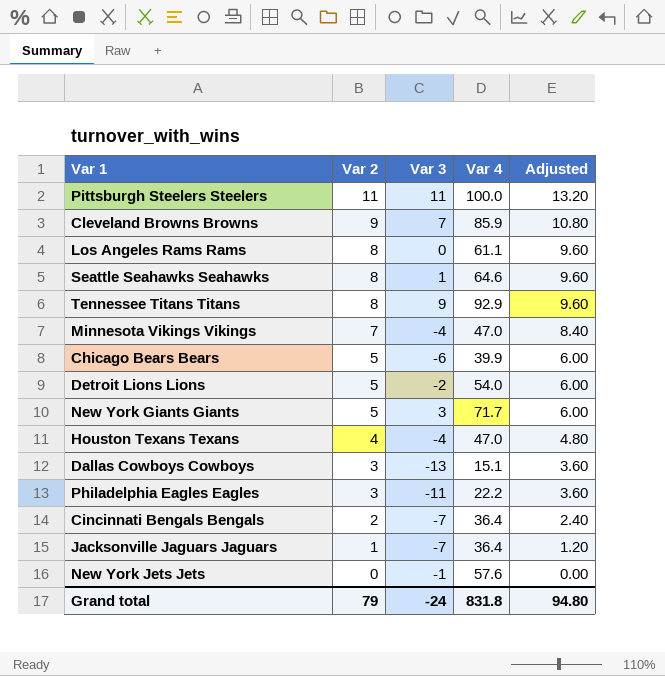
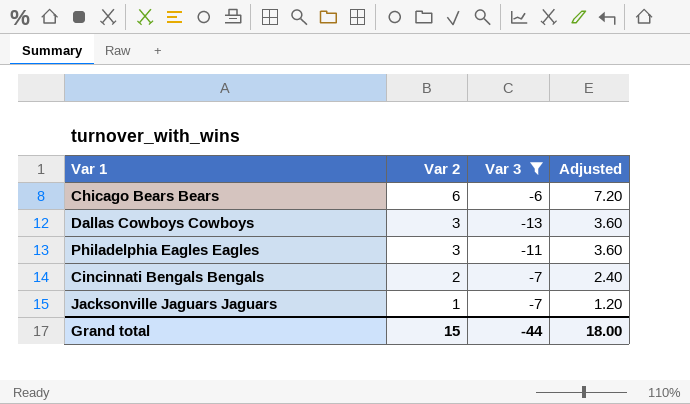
filter: none -> Var 3 <= -6
column Var 4 | position: 4 -> none
Chicago Bears Bears | Var 2: 5 -> 6
Chicago Bears Bears | Adjusted: 6.00 -> 7.20
Grand total | Var 2: 79 -> 15
Grand total | Var 3: -24 -> -44
Grand total | Adjusted: 94.80 -> 18.00

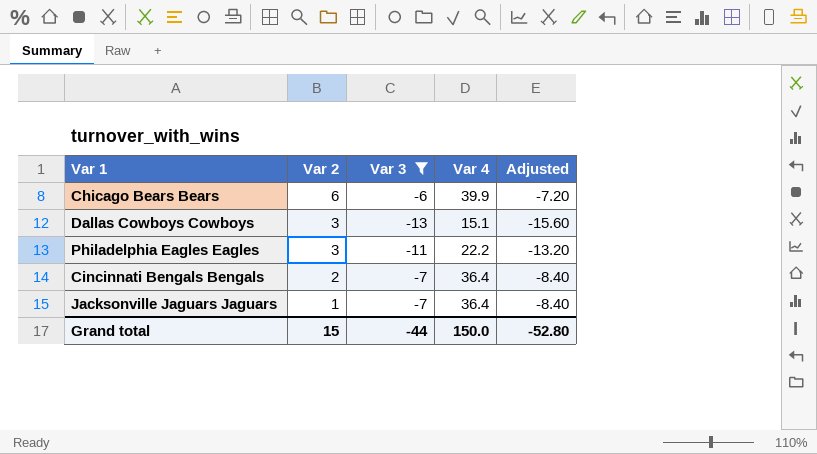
column Var 4 | position: none -> 4
column Adjusted | formula: [Var 2] * 1.2 -> [Var 3] * 1.2
Grand total | Adjusted: 18.00 -> -52.80

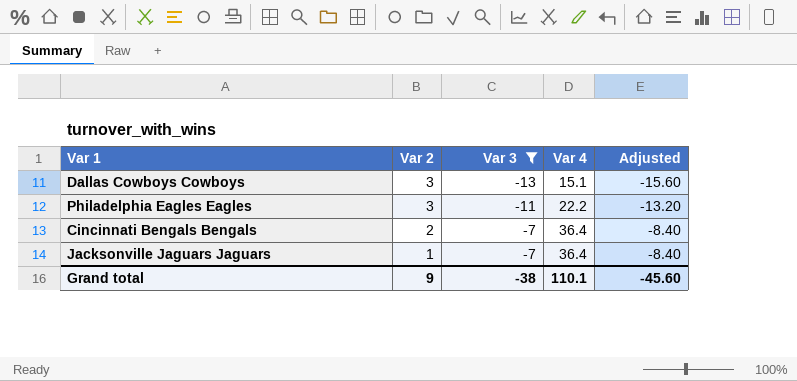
row Chicago Bears Bears: 6 | -6 | 39.9 | -7.20 -> none
Grand total | Var 2: 15 -> 9
Grand total | Var 3: -44 -> -38
Grand total | Var 4: 150.0 -> 110.1
Grand total | Adjusted: -52.80 -> -45.60

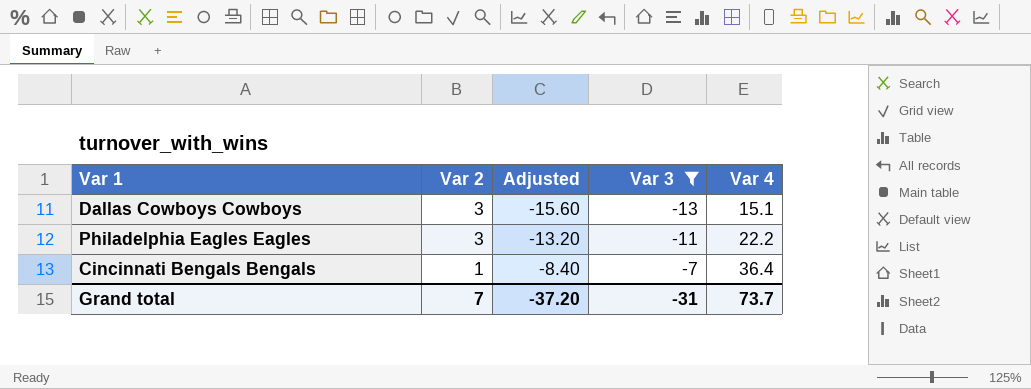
column Adjusted | position: 5 -> 3
row Jacksonville Jaguars Jaguars: 1 | -7 | 36.4 | -8.40 -> none
Cincinnati Bengals Bengals | Var 2: 2 -> 1
Grand total | Var 2: 9 -> 7
Grand total | Adjusted: -45.60 -> -37.20
Grand total | Var 3: -38 -> -31
Grand total | Var 4: 110.1 -> 73.7

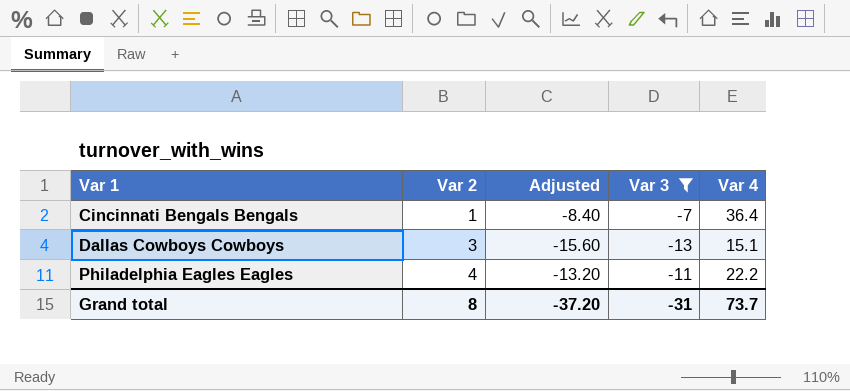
row order: Var 2 descending -> Var 1 ascending
Philadelphia Eagles Eagles | Var 2: 3 -> 4
Grand total | Var 2: 7 -> 8

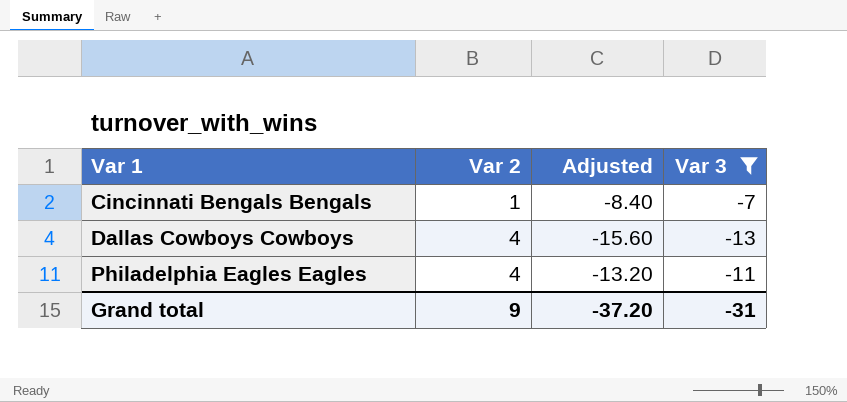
column Var 4 | position: 5 -> none
Dallas Cowboys Cowboys | Var 2: 3 -> 4
Grand total | Var 2: 8 -> 9

